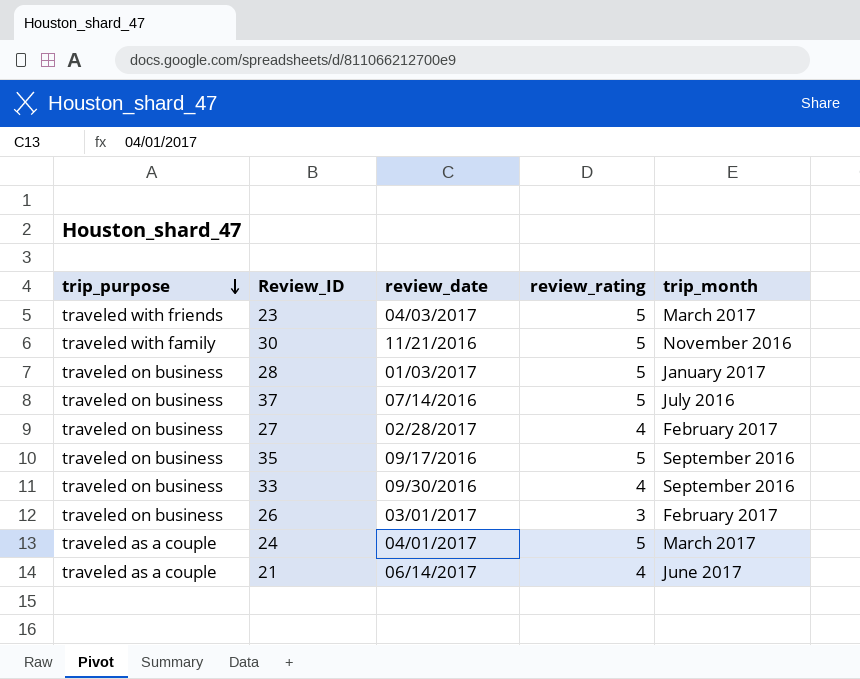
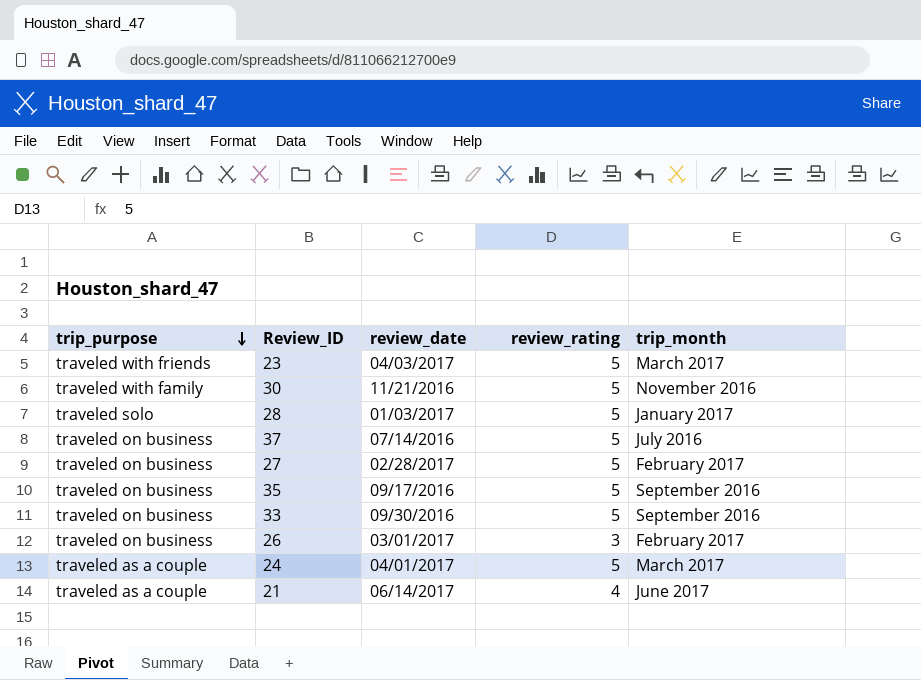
28 | trip_purpose: traveled on business -> traveled solo
27 | review_rating: 4 -> 5
33 | review_rating: 4 -> 5

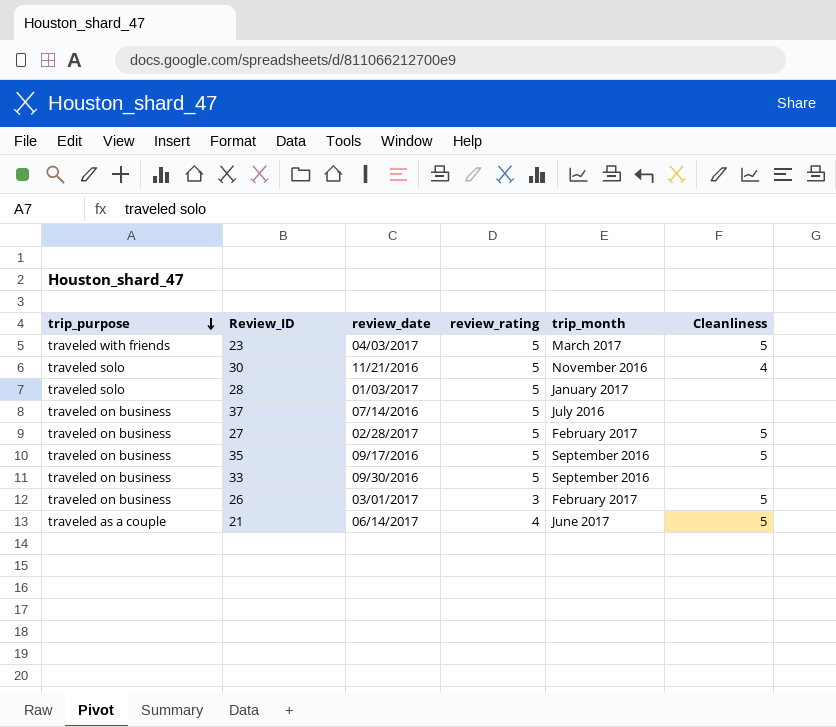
column Cleanliness | position: none -> 6
row 24: traveled as a couple | 04/01/2017 | 5 | March 2017 -> none
30 | trip_purpose: traveled with family -> traveled solo

